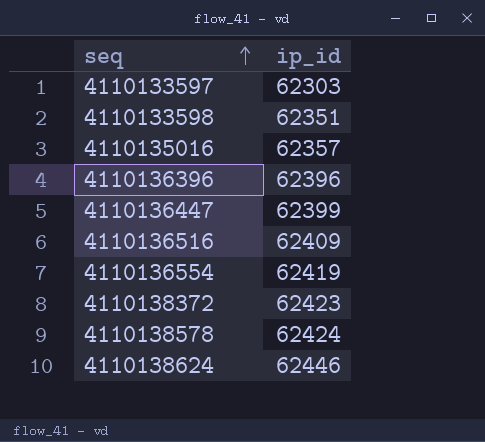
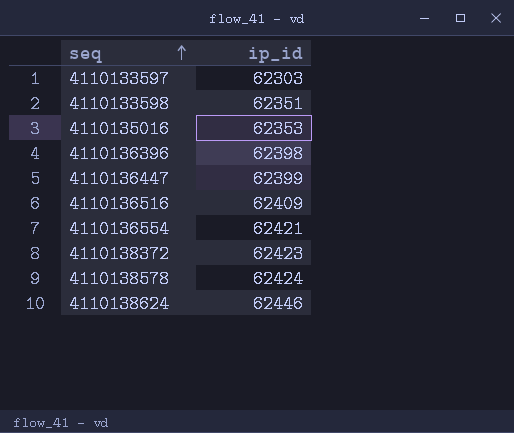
4110135016 | ip_id: 62357 -> 62353
4110136396 | ip_id: 62396 -> 62398
4110136554 | ip_id: 62419 -> 62421

